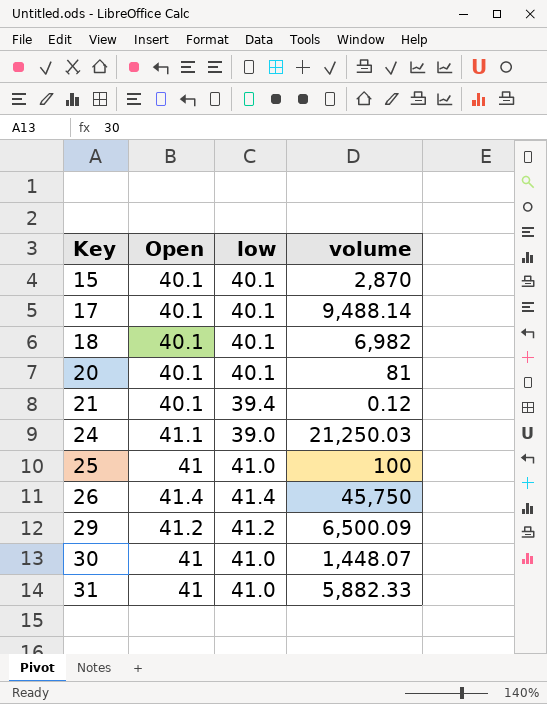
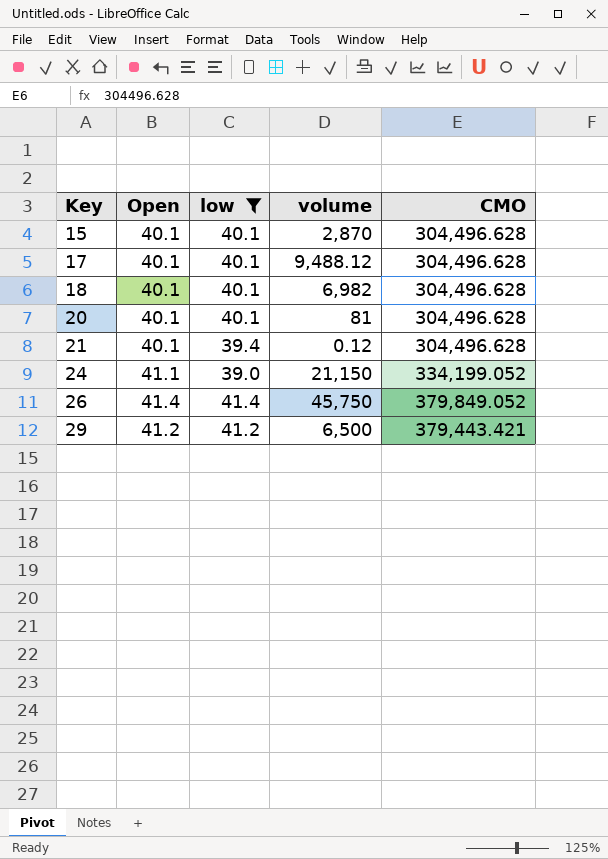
filter: none -> low != 41.0
column CMO | position: none -> 5
17 | volume: 9,488.14 -> 9,488.12
24 | volume: 21,250.03 -> 21,150
29 | volume: 6,500.09 -> 6,500

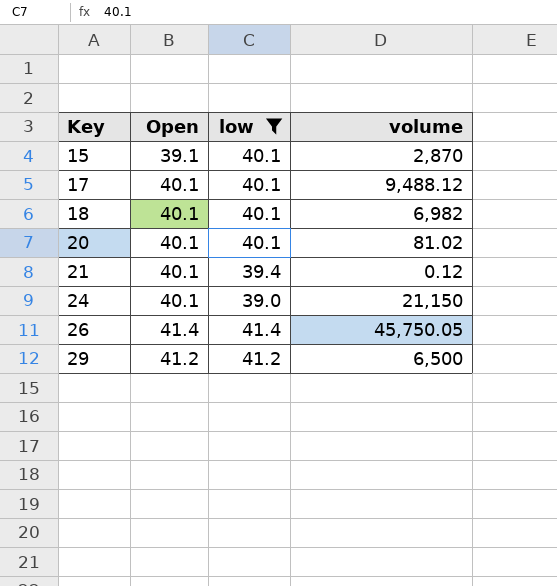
column CMO | position: 5 -> none
15 | Open: 40.1 -> 39.1
20 | volume: 81 -> 81.02
24 | Open: 41.1 -> 40.1
26 | volume: 45,750 -> 45,750.05

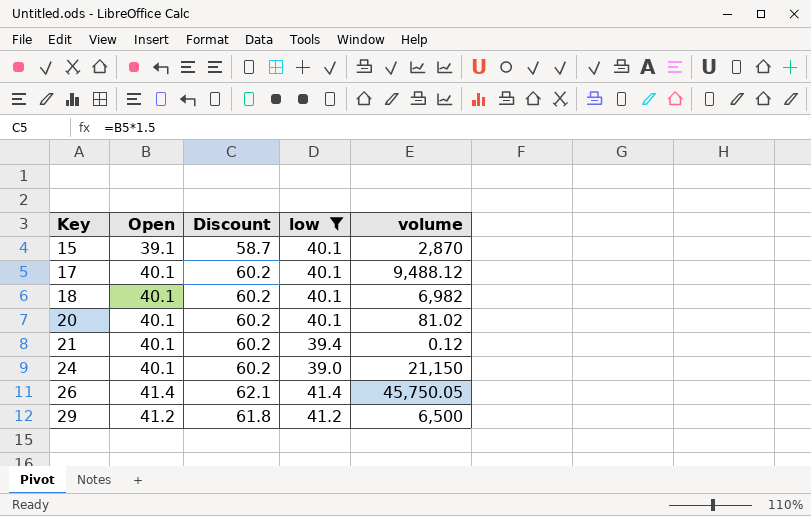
column Discount | formula: none -> [Open] * 1.5

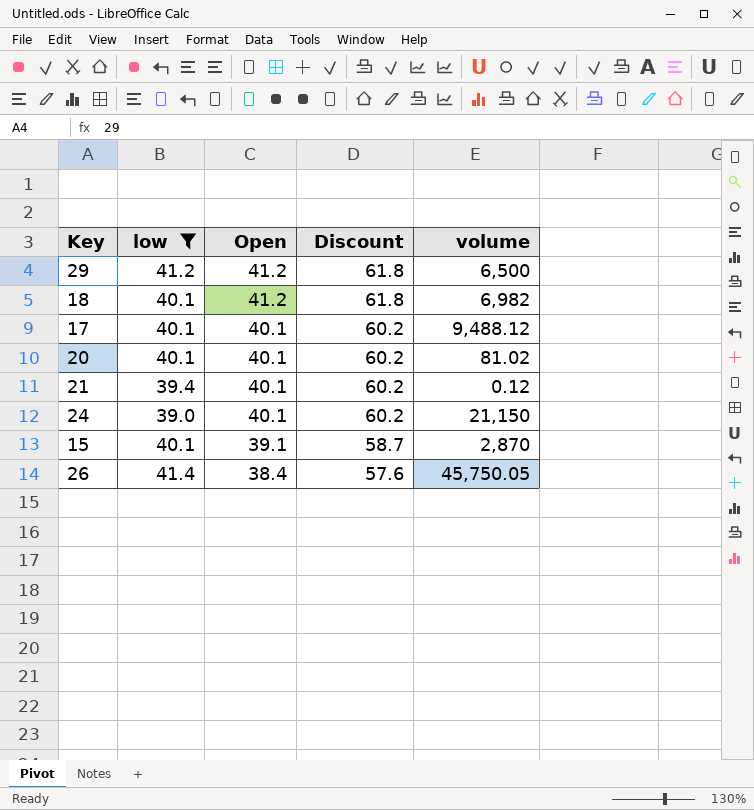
row order: Key ascending -> Open descending
column low | position: 4 -> 2
18 | Open: 40.1 -> 41.2
18 | Discount: 60.2 -> 61.8
26 | Open: 41.4 -> 38.4
26 | Discount: 62.1 -> 57.6

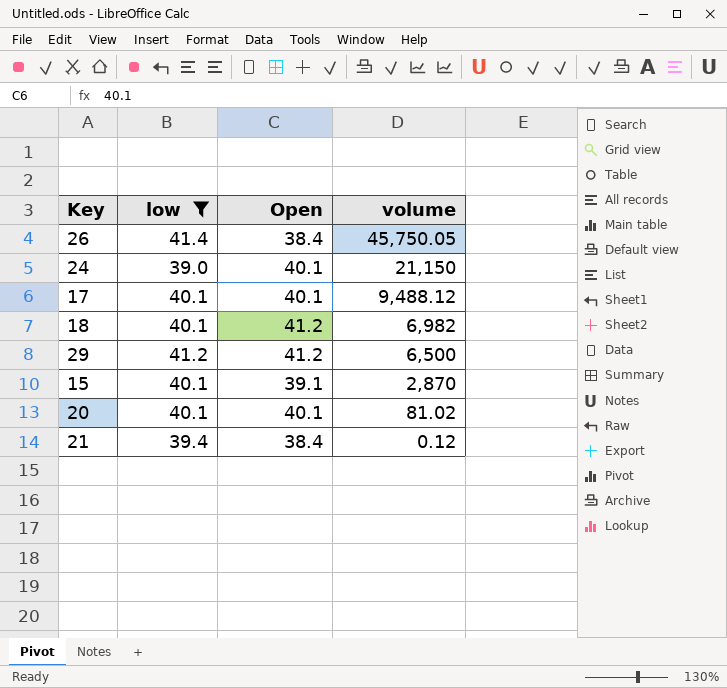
row order: Open descending -> volume descending
column Discount | formula: [Open] * 1.5 -> none
21 | Open: 40.1 -> 38.4

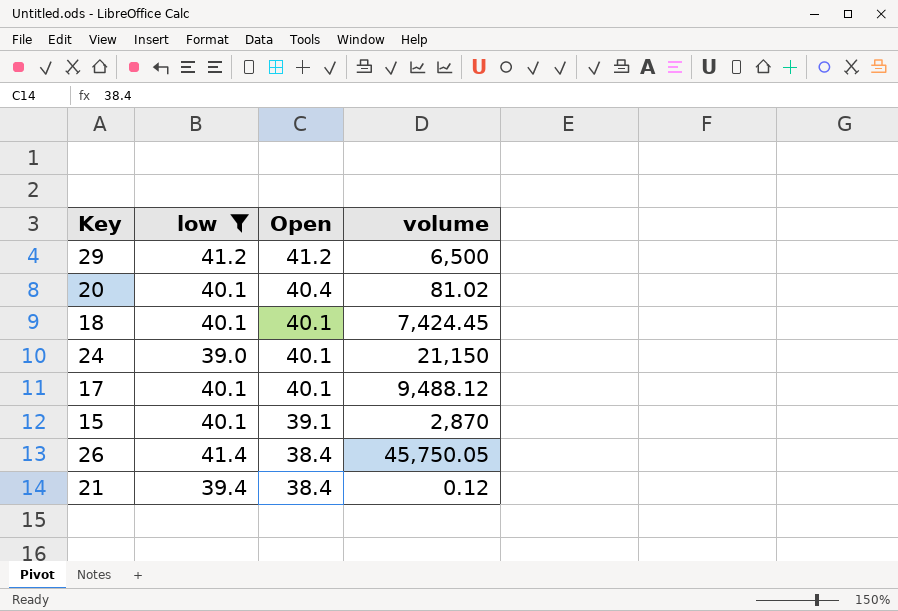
row order: volume descending -> Open descending
20 | Open: 40.1 -> 40.4
18 | Open: 41.2 -> 40.1
18 | volume: 6,982 -> 7,424.45

